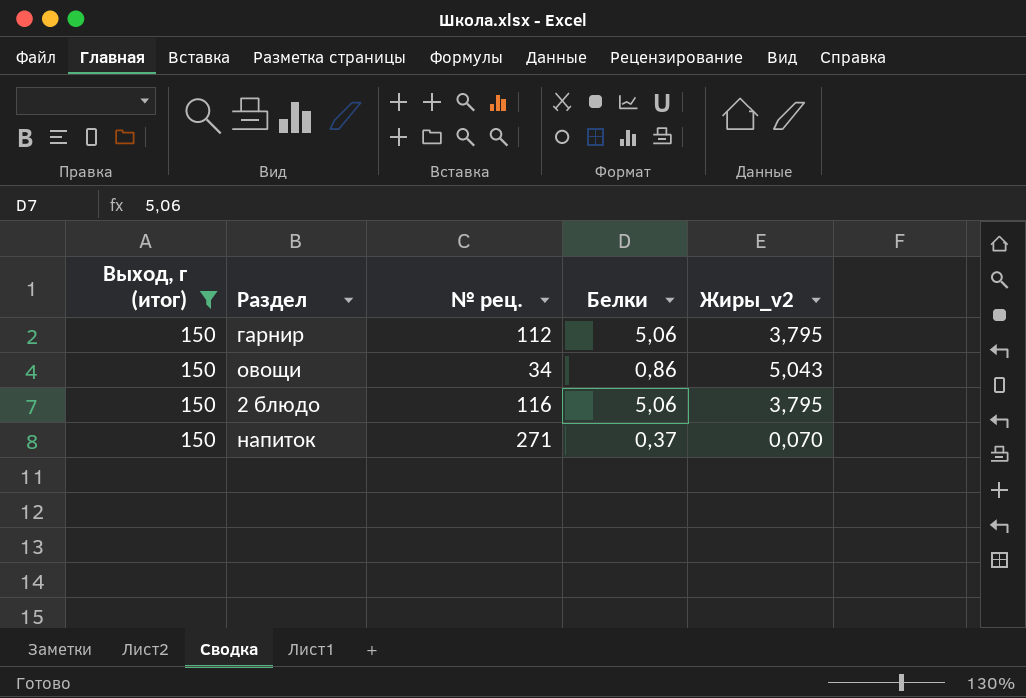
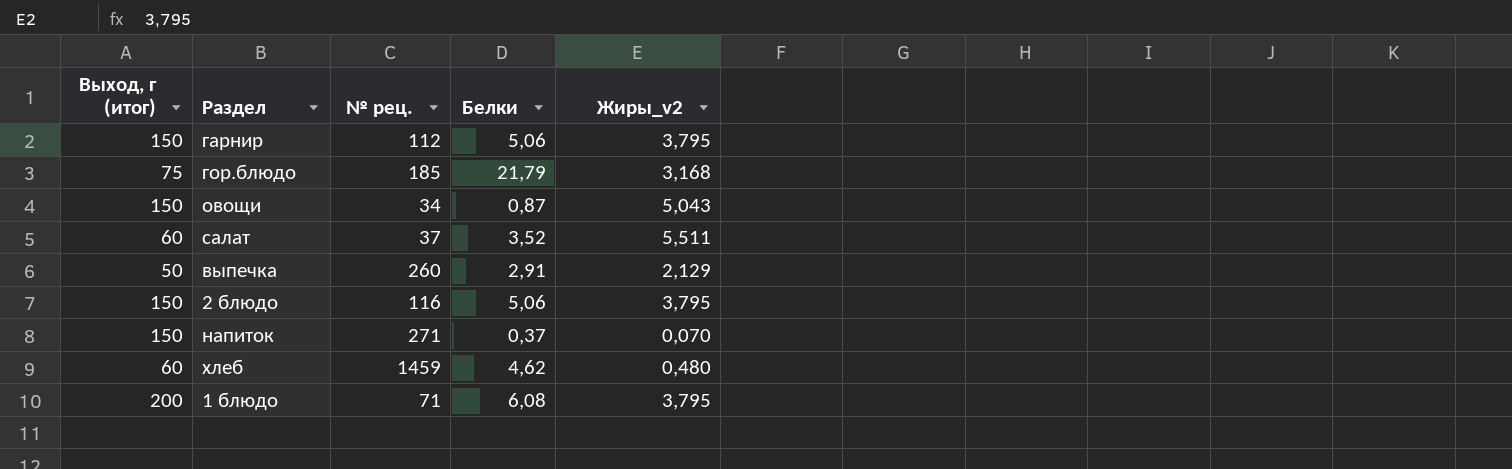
filter: Выход, г (итог) = 150 -> none
овощи | Белки: 0,86 -> 0,87

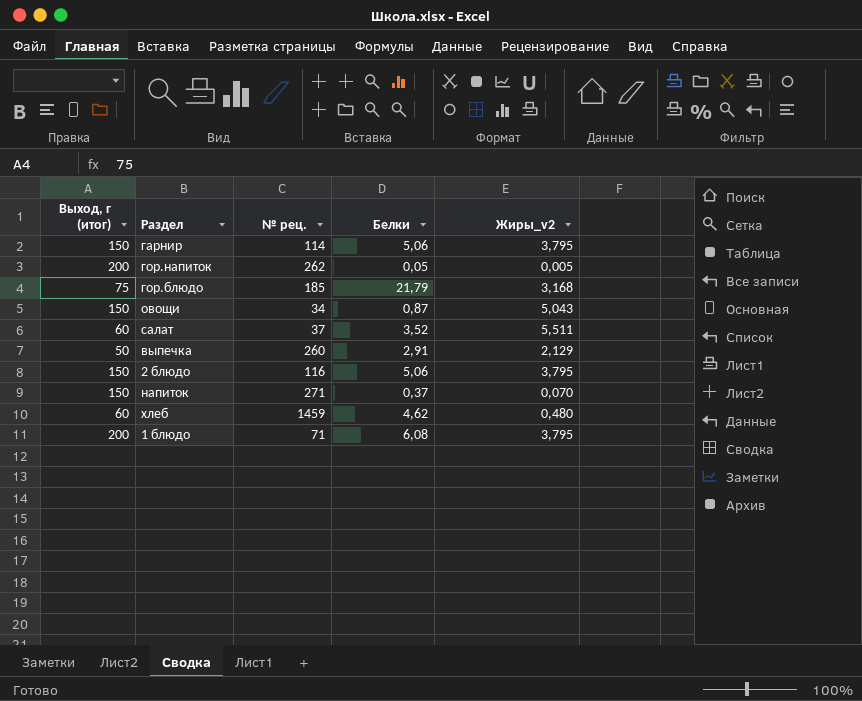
гарнир | № рец.: 112 -> 114
row гор.напиток: none -> 200 | 262 | 0,05 | 0,005

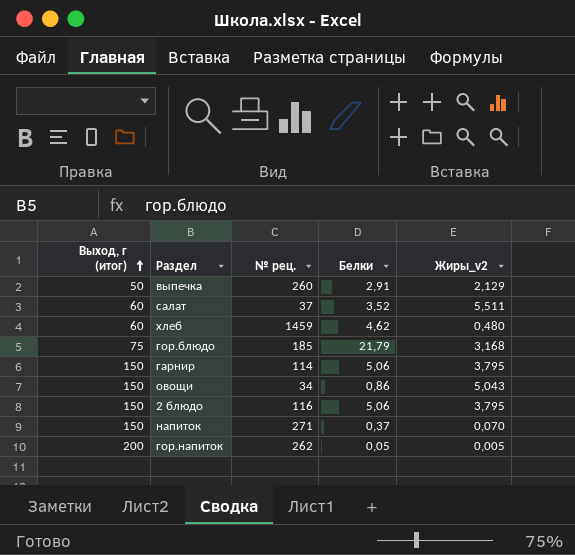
row order: none -> Выход, г (итог) ascending
row 1 блюдо: 200 | 71 | 6,08 | 3,795 -> none
овощи | Белки: 0,87 -> 0,86

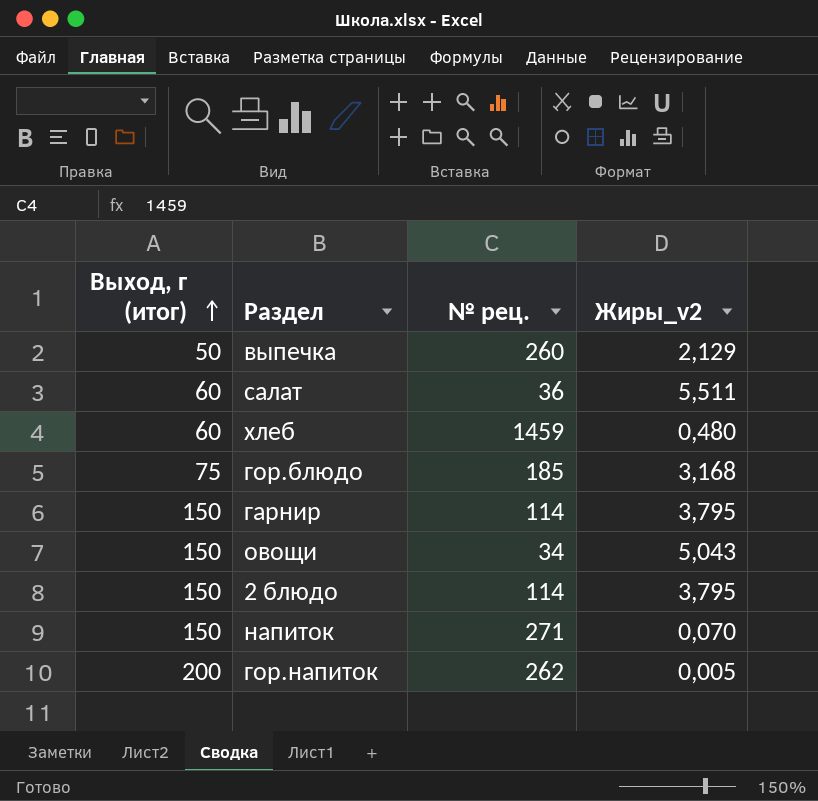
column Белки | position: 4 -> none
салат | № рец.: 37 -> 36
2 блюдо | № рец.: 116 -> 114

